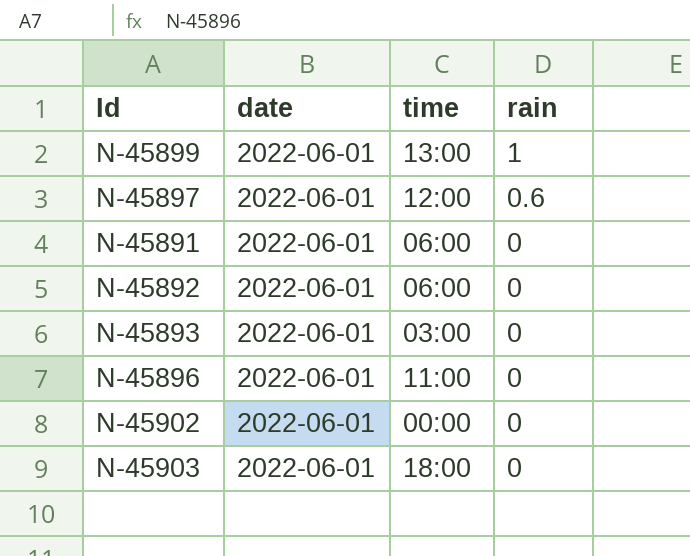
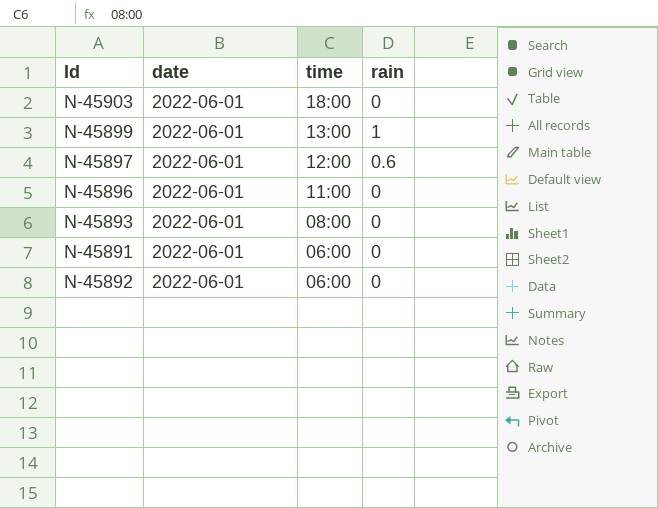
row order: rain descending -> time descending
row N-45902: 2022-06-01 | 00:00 | 0 -> none
N-45893 | time: 03:00 -> 08:00

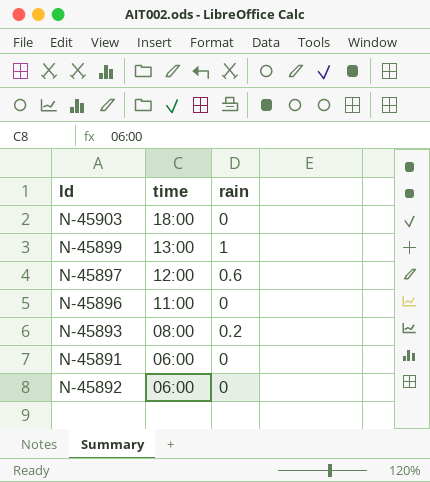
column date | position: 2 -> none
N-45893 | rain: 0 -> 0.2

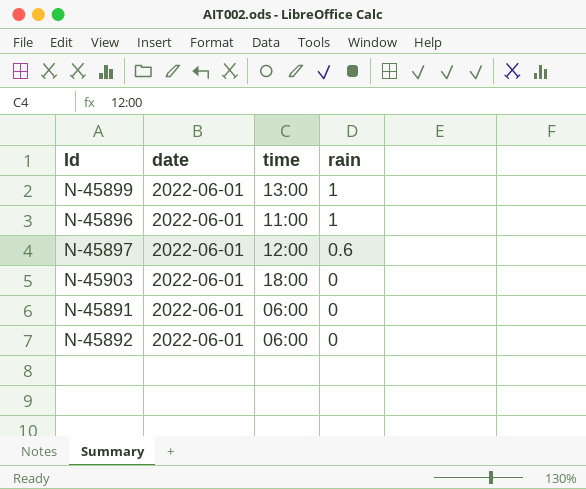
row order: time descending -> rain descending
column date | position: none -> 2
row N-45893: 08:00 | 0.2 -> none
N-45896 | rain: 0 -> 1

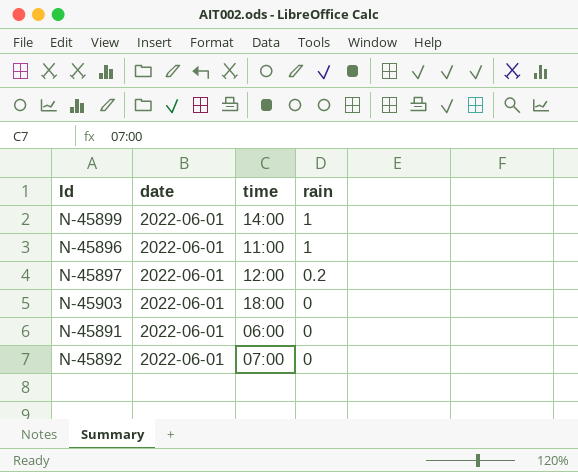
N-45899 | time: 13:00 -> 14:00
N-45897 | rain: 0.6 -> 0.2
N-45892 | time: 06:00 -> 07:00

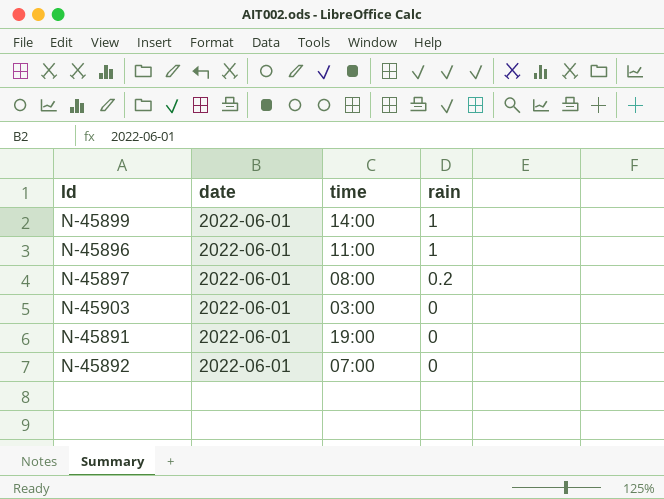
N-45897 | time: 12:00 -> 08:00
N-45903 | time: 18:00 -> 03:00
N-45891 | time: 06:00 -> 19:00

